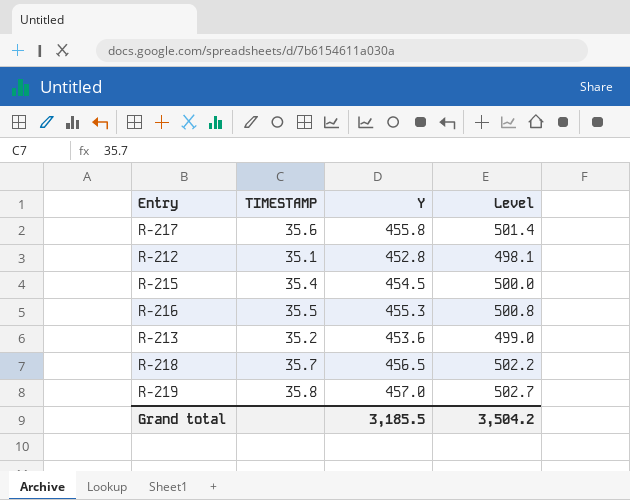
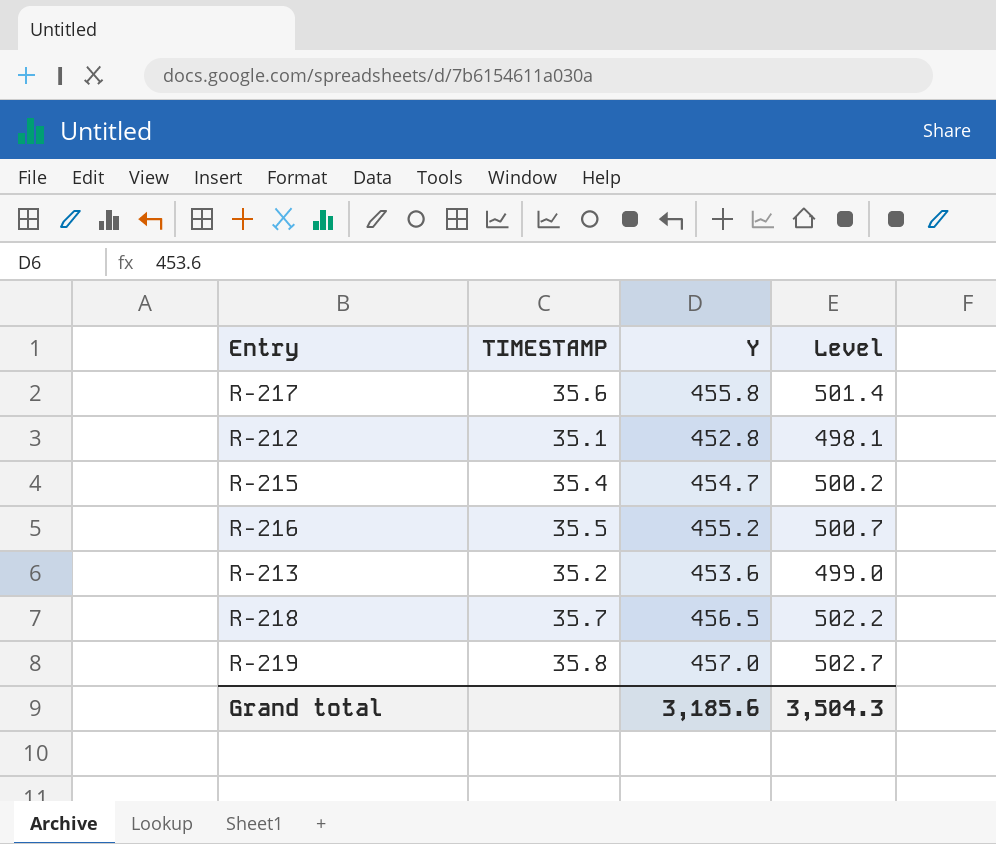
R-215 | Y: 454.5 -> 454.7
R-215 | Level: 500.0 -> 500.2
R-216 | Y: 455.3 -> 455.2
R-216 | Level: 500.8 -> 500.7
Grand total | Y: 3,185.5 -> 3,185.6
Grand total | Level: 3,504.2 -> 3,504.3

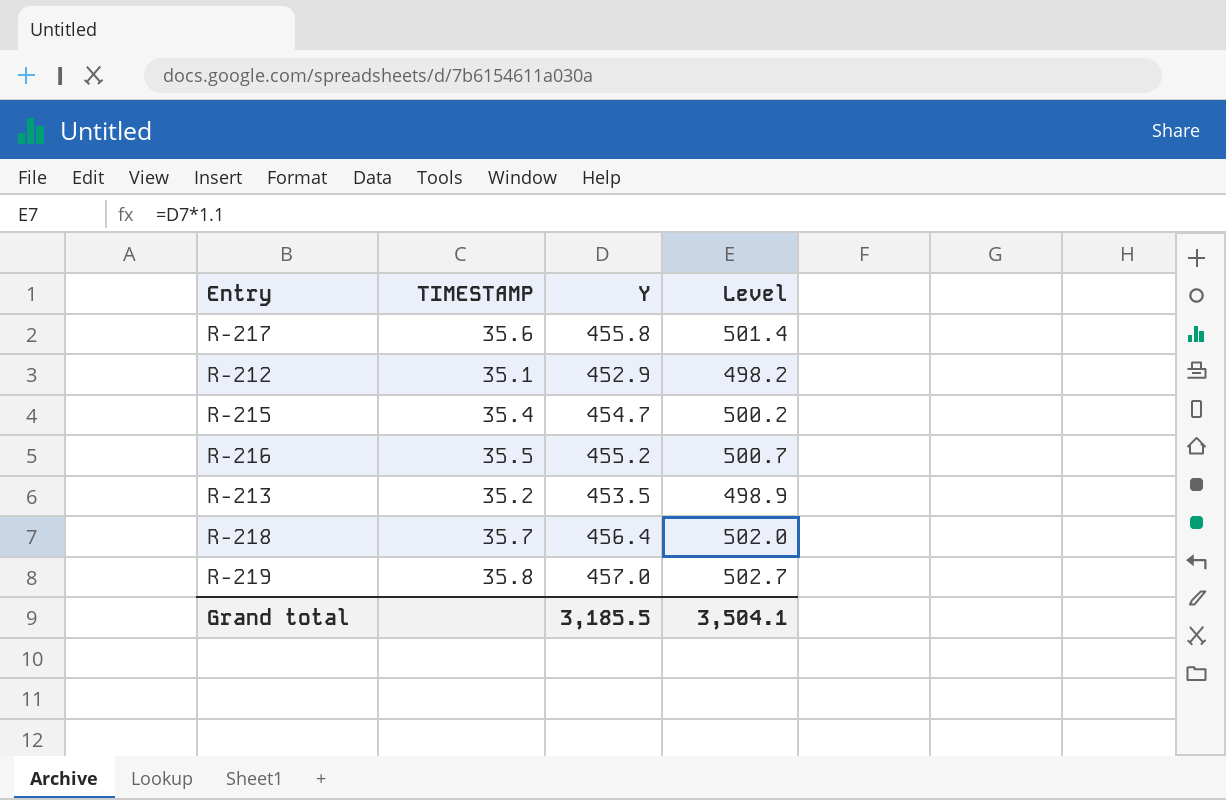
R-212 | Y: 452.8 -> 452.9
R-212 | Level: 498.1 -> 498.2
R-213 | Y: 453.6 -> 453.5
R-213 | Level: 499.0 -> 498.9
R-218 | Y: 456.5 -> 456.4
R-218 | Level: 502.2 -> 502.0
Grand total | Y: 3,185.6 -> 3,185.5
Grand total | Level: 3,504.3 -> 3,504.1

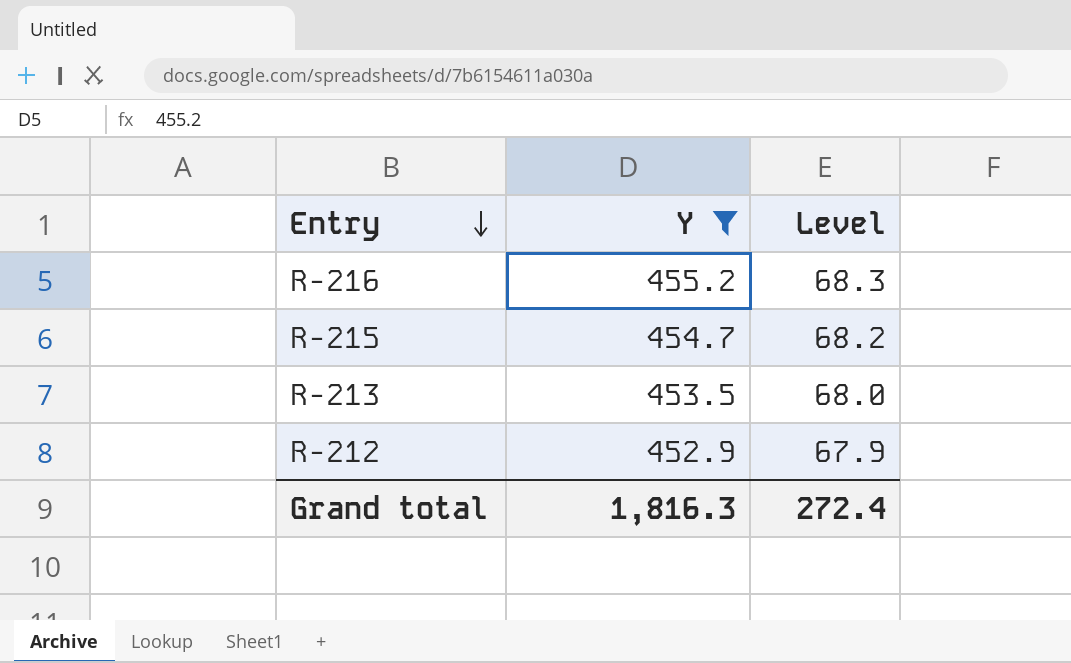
filter: none -> Y <= 455.2
row order: none -> Entry descending
column TIMESTAMP | position: 2 -> none
column Level | formula: [Y] * 1.1 -> [Y] * 0.15
Grand total | Y: 3,185.5 -> 1,816.3
Grand total | Level: 3,504.1 -> 272.4

